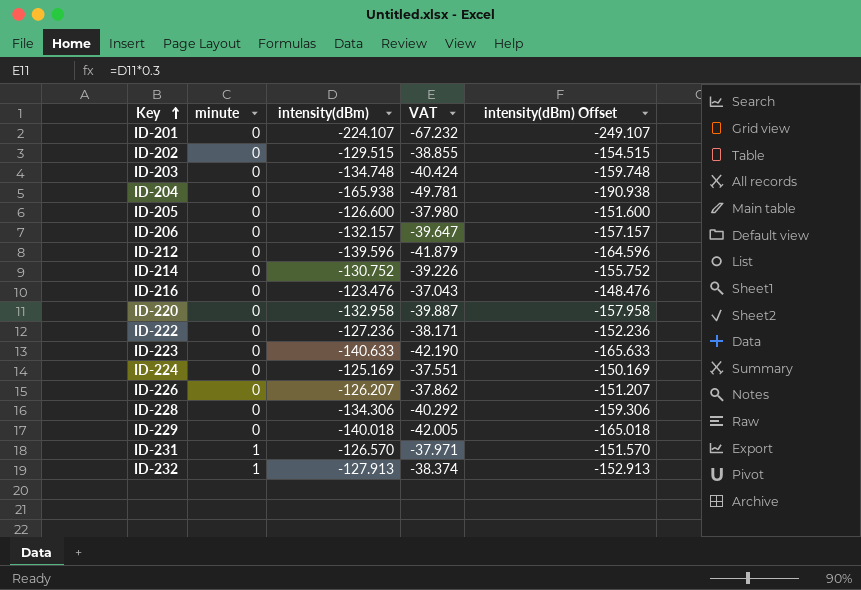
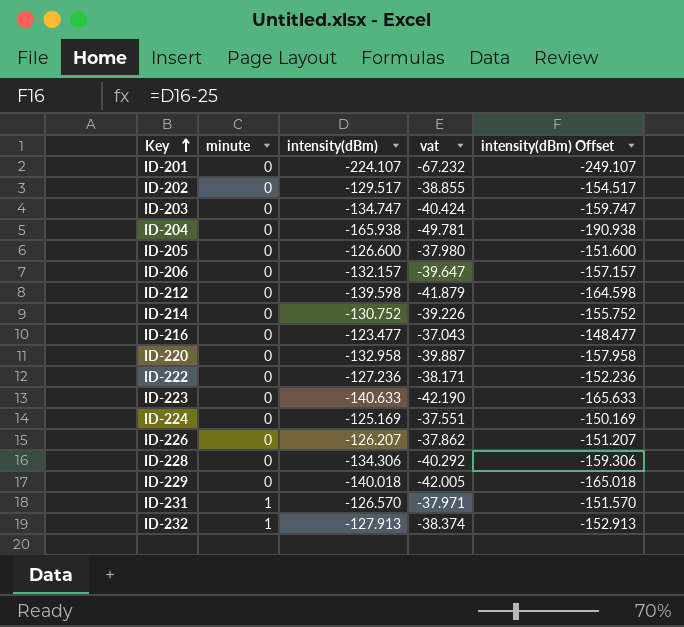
column name: VAT -> vat
ID-202 | intensity(dBm): -129.515 -> -129.517
ID-202 | intensity(dBm) Offset: -154.515 -> -154.517
ID-203 | intensity(dBm): -134.748 -> -134.747
ID-203 | intensity(dBm) Offset: -159.748 -> -159.747
ID-212 | intensity(dBm): -139.596 -> -139.598
ID-212 | intensity(dBm) Offset: -164.596 -> -164.598
ID-216 | intensity(dBm): -123.476 -> -123.477
ID-216 | intensity(dBm) Offset: -148.476 -> -148.477

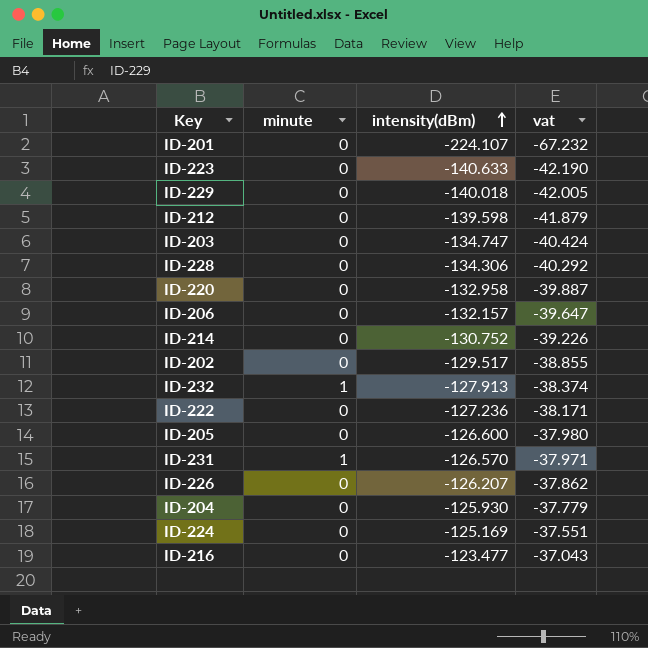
row order: Key ascending -> intensity(dBm) ascending
column intensity(dBm) Offset | formula: [intensity(dBm)] - 25 -> none
ID-204 | intensity(dBm): -165.938 -> -125.930
ID-204 | vat: -49.781 -> -37.779

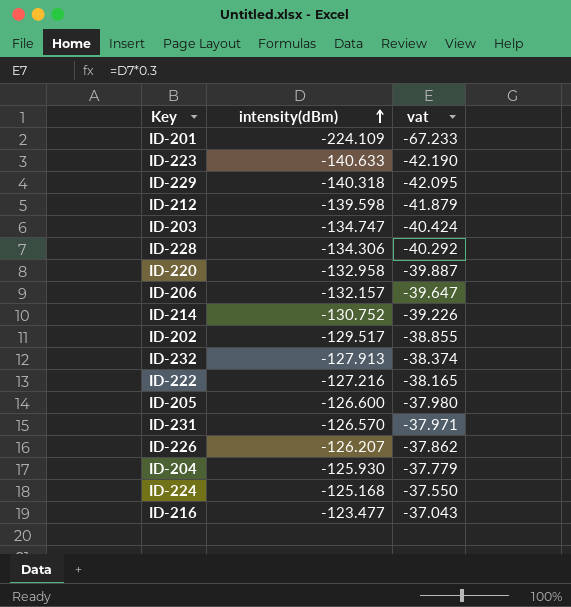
column minute | position: 2 -> none
ID-201 | intensity(dBm): -224.107 -> -224.109
ID-201 | vat: -67.232 -> -67.233
ID-229 | intensity(dBm): -140.018 -> -140.318
ID-229 | vat: -42.005 -> -42.095
ID-222 | intensity(dBm): -127.236 -> -127.216
ID-222 | vat: -38.171 -> -38.165
ID-224 | intensity(dBm): -125.169 -> -125.168
ID-224 | vat: -37.551 -> -37.550

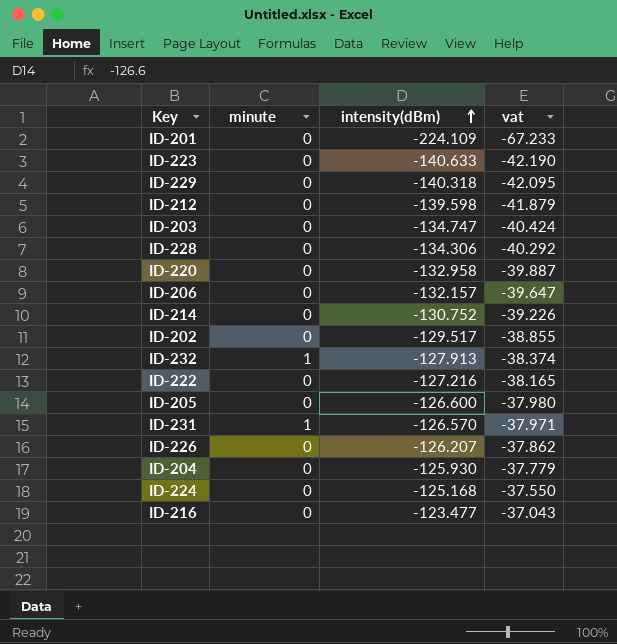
column minute | position: none -> 2

